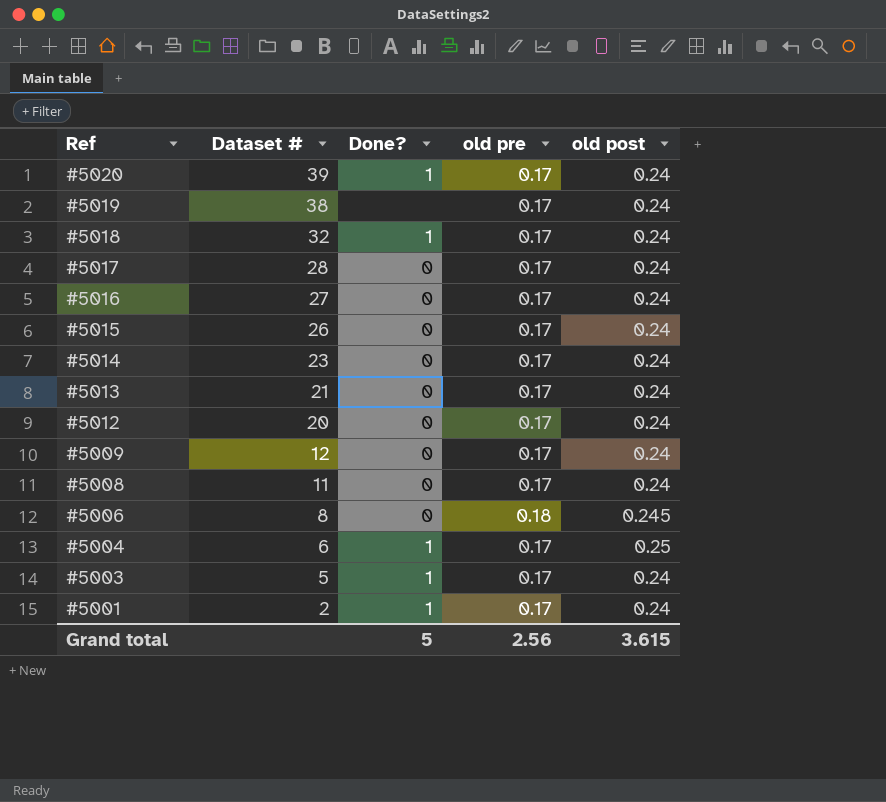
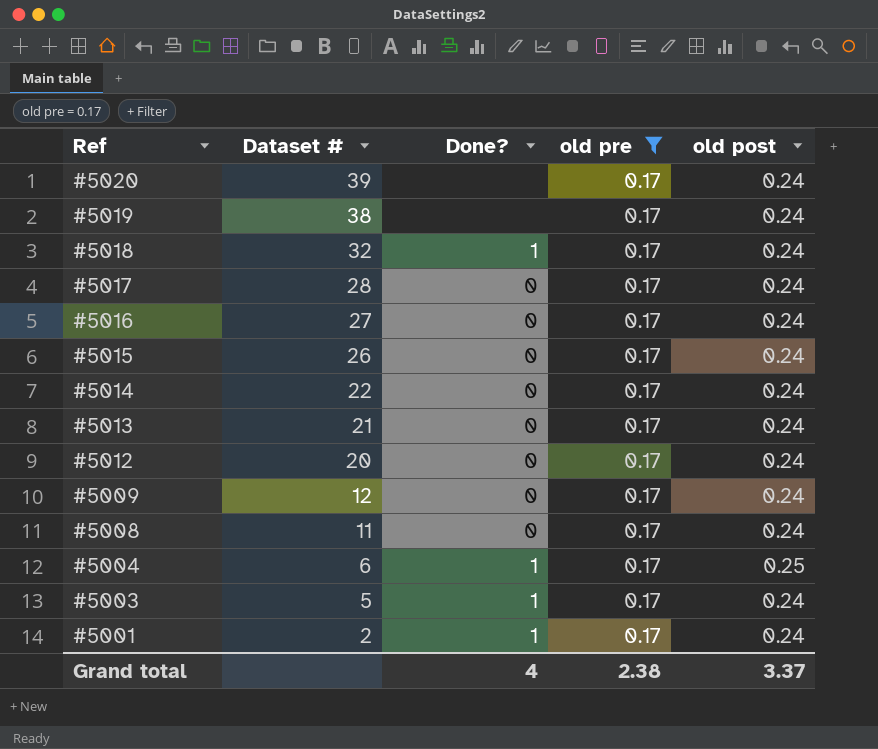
filter: none -> old pre = 0.17
#5020 | Done?: 1 -> none
#5014 | Dataset #: 23 -> 22
Grand total | Done?: 5 -> 4
Grand total | old pre: 2.56 -> 2.38
Grand total | old post: 3.615 -> 3.37

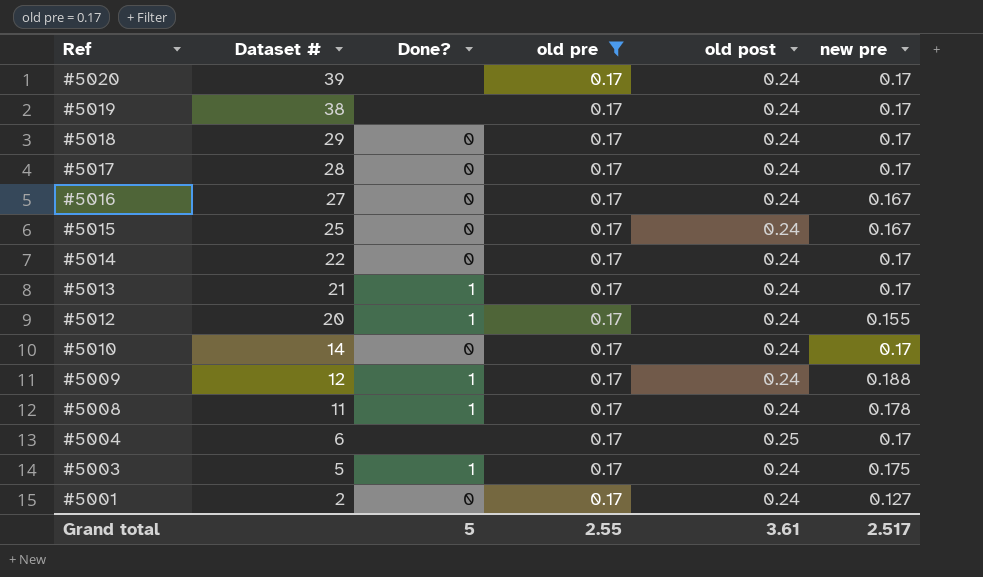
column new pre | position: none -> 6
#5018 | Dataset #: 32 -> 29
#5018 | Done?: 1 -> 0
#5015 | Dataset #: 26 -> 25
#5013 | Done?: 0 -> 1
#5012 | Done?: 0 -> 1
row #5010: none -> 14 | 0 | 0.17 | 0.24 | 0.17
#5009 | Done?: 0 -> 1
#5008 | Done?: 0 -> 1
#5004 | Done?: 1 -> none
#5001 | Done?: 1 -> 0
Grand total | Done?: 4 -> 5
Grand total | old pre: 2.38 -> 2.55
Grand total | old post: 3.37 -> 3.61

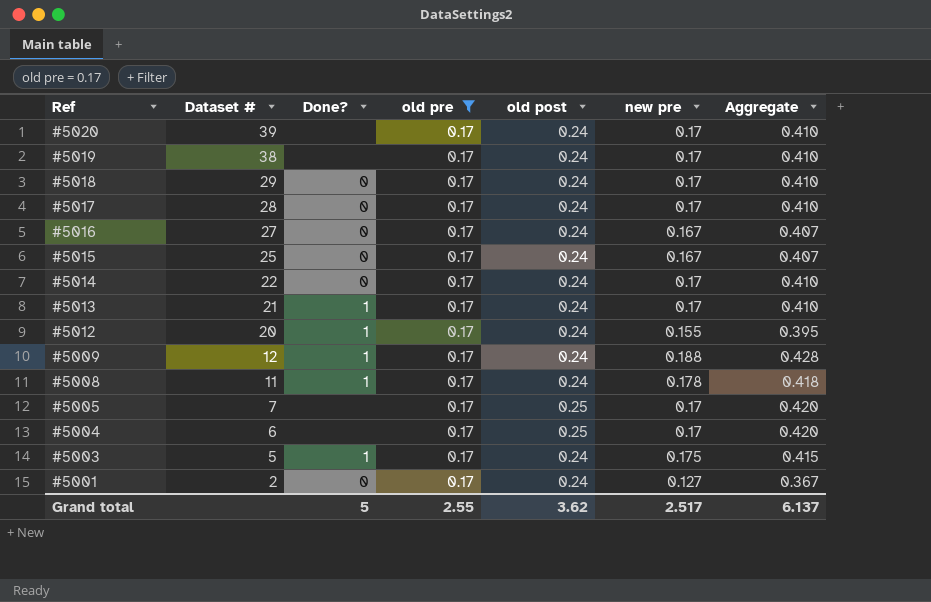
column Aggregate | formula: none -> [old post] + [new pre]
row #5010: 14 | 0 | 0.17 | 0.24 | 0.17 -> none
row #5005: none -> 7 | none | 0.17 | 0.25 | 0.17 | 0.420
Grand total | old post: 3.61 -> 3.62

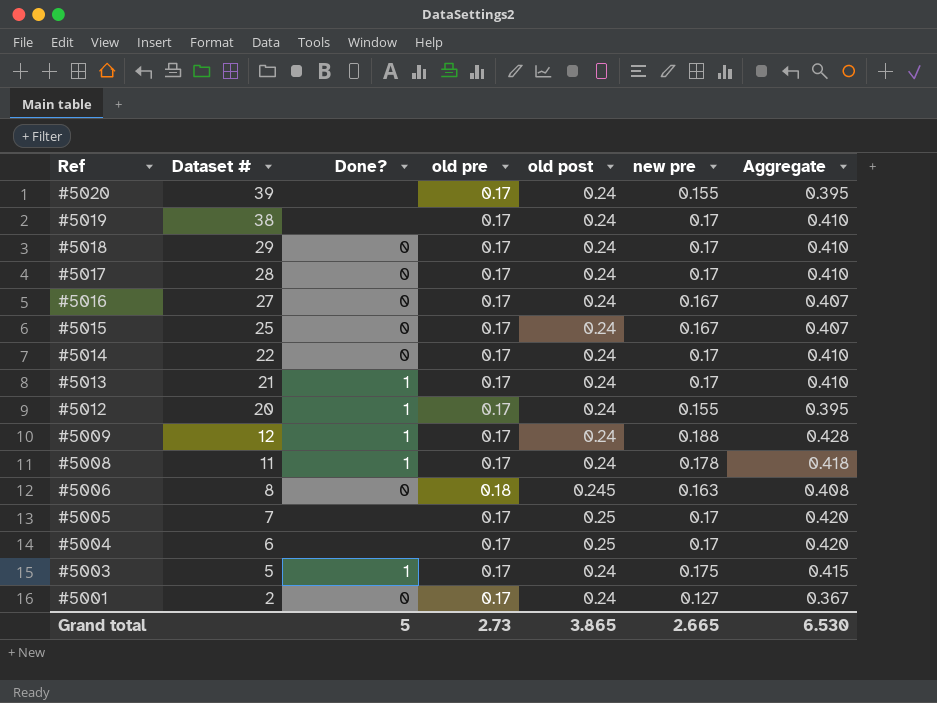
filter: old pre = 0.17 -> none
#5020 | new pre: 0.17 -> 0.155
#5020 | Aggregate: 0.410 -> 0.395
Grand total | old pre: 2.55 -> 2.73
Grand total | old post: 3.62 -> 3.865
Grand total | new pre: 2.517 -> 2.665
Grand total | Aggregate: 6.137 -> 6.530

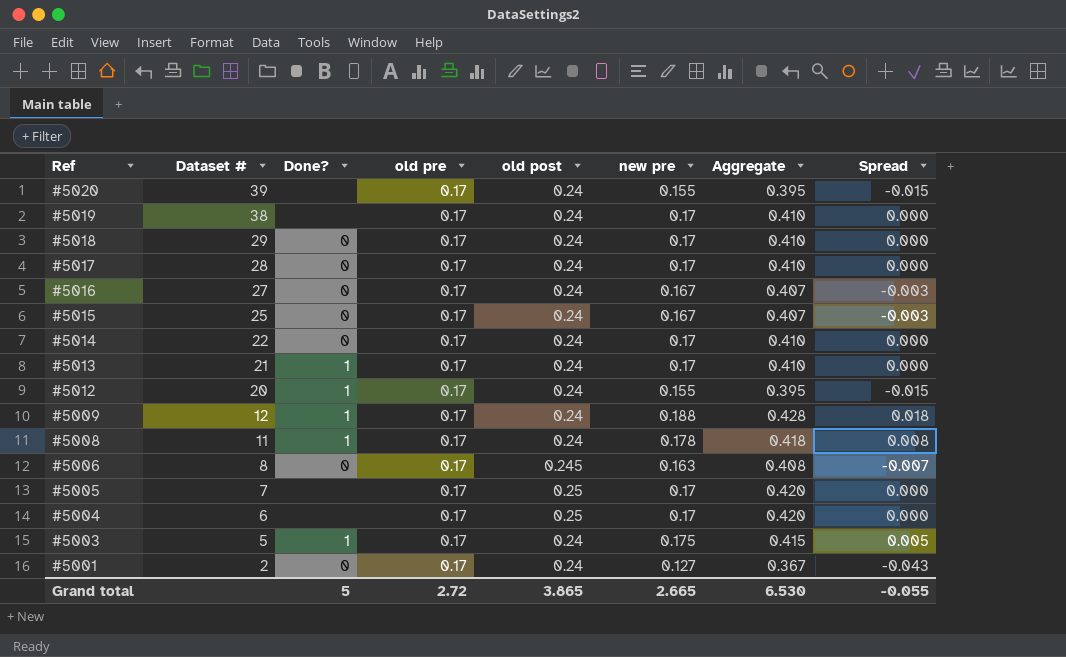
column Spread | formula: none -> [new pre] - [old pre]
#5006 | old pre: 0.18 -> 0.17
Grand total | old pre: 2.73 -> 2.72

